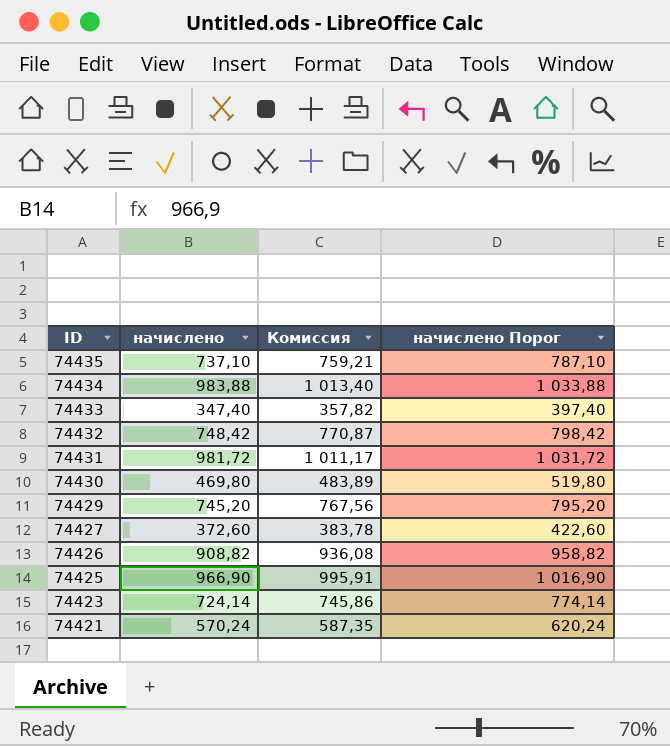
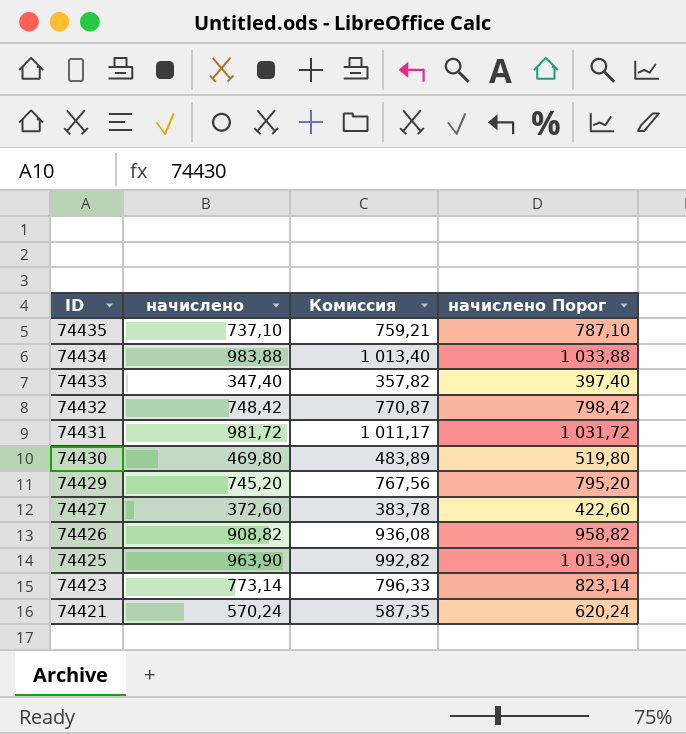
74425 | начислено: 966,90 -> 963,90
74425 | Комиссия: 995,91 -> 992,82
74425 | начислено Порог: 1 016,90 -> 1 013,90
74423 | начислено: 724,14 -> 773,14
74423 | Комиссия: 745,86 -> 796,33
74423 | начислено Порог: 774,14 -> 823,14

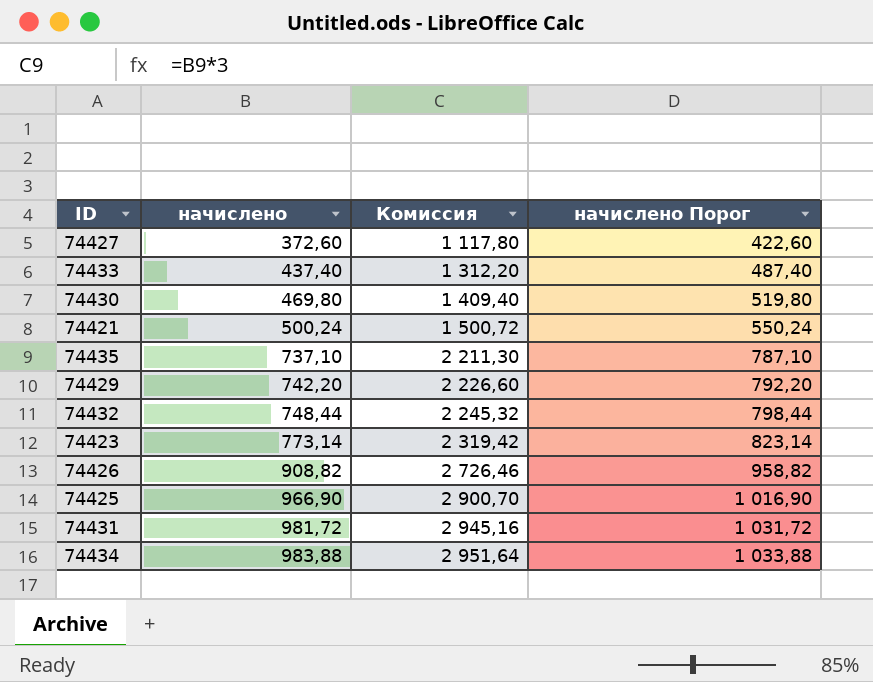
row order: ID descending -> начислено ascending
column Комиссия | formula: [начислено] * 1,03 -> [начислено] * 3
74433 | начислено: 347,40 -> 437,40
74433 | начислено Порог: 397,40 -> 487,40
74421 | начислено: 570,24 -> 500,24
74421 | начислено Порог: 620,24 -> 550,24
74429 | начислено: 745,20 -> 742,20
74429 | начислено Порог: 795,20 -> 792,20
74432 | начислено: 748,42 -> 748,44
74432 | начислено Порог: 798,42 -> 798,44
74425 | начислено: 963,90 -> 966,90
74425 | начислено Порог: 1 013,90 -> 1 016,90

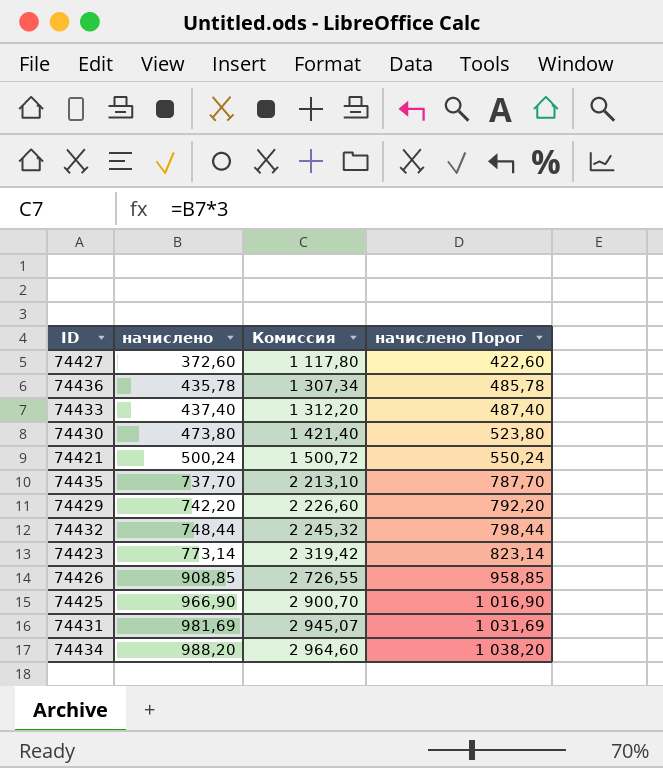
row 74436: none -> 435,78 | 1 307,34 | 485,78
74430 | начислено: 469,80 -> 473,80
74430 | Комиссия: 1 409,40 -> 1 421,40
74430 | начислено Порог: 519,80 -> 523,80
74435 | начислено: 737,10 -> 737,70
74435 | Комиссия: 2 211,30 -> 2 213,10
74435 | начислено Порог: 787,10 -> 787,70
74426 | начислено: 908,82 -> 908,85
74426 | Комиссия: 2 726,46 -> 2 726,55
74426 | начислено Порог: 958,82 -> 958,85
74431 | начислено: 981,72 -> 981,69
74431 | Комиссия: 2 945,16 -> 2 945,07
74431 | начислено Порог: 1 031,72 -> 1 031,69
74434 | начислено: 983,88 -> 988,20
74434 | Комиссия: 2 951,64 -> 2 964,60
74434 | начислено Порог: 1 033,88 -> 1 038,20

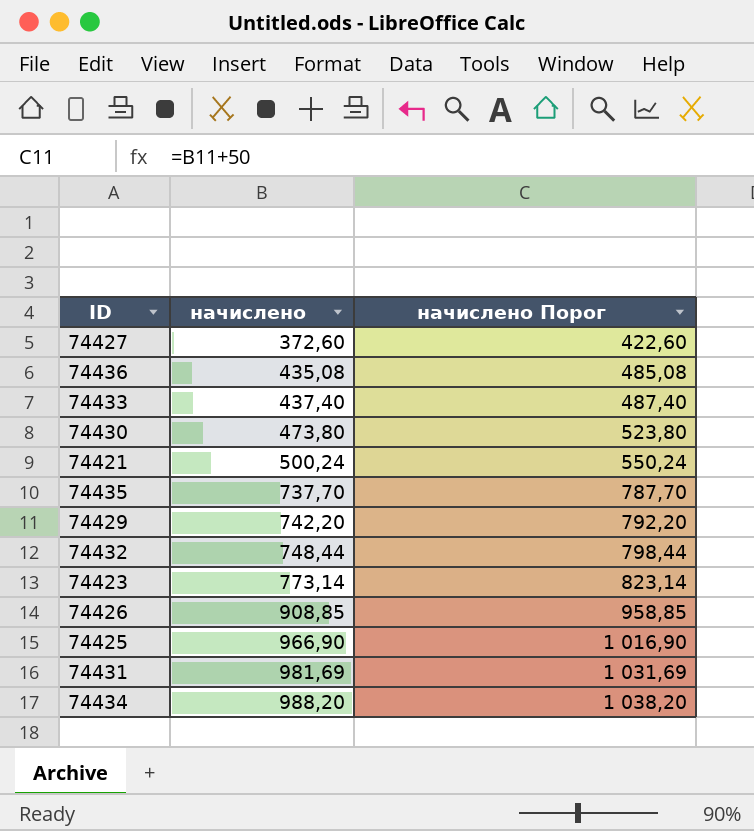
column Комиссия | formula: [начислено] * 3 -> none
74436 | начислено: 435,78 -> 435,08
74436 | начислено Порог: 485,78 -> 485,08

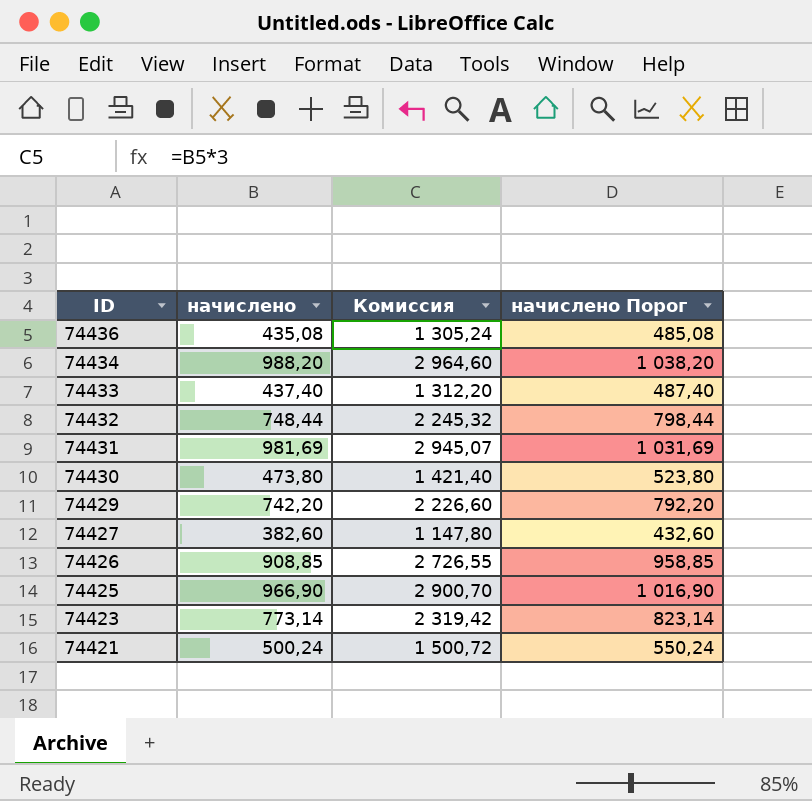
row order: начислено ascending -> ID descending
column Комиссия | formula: none -> [начислено] * 3
row 74435: 737,70 | 787,70 -> none
74427 | начислено: 372,60 -> 382,60
74427 | начислено Порог: 422,60 -> 432,60

